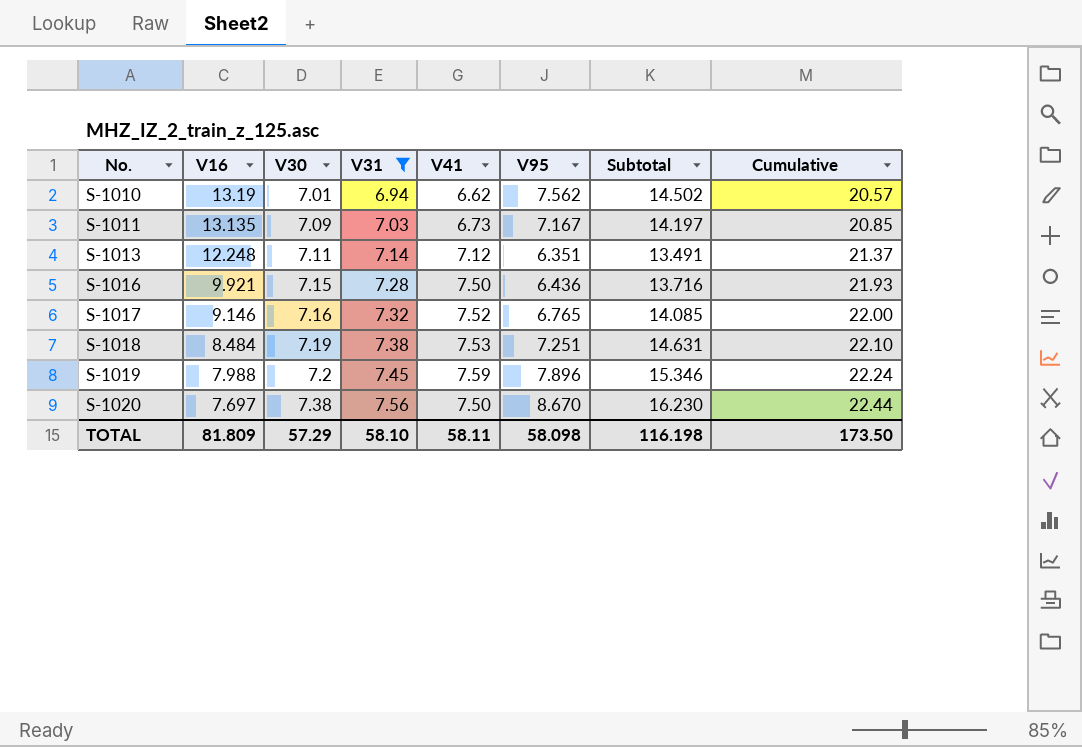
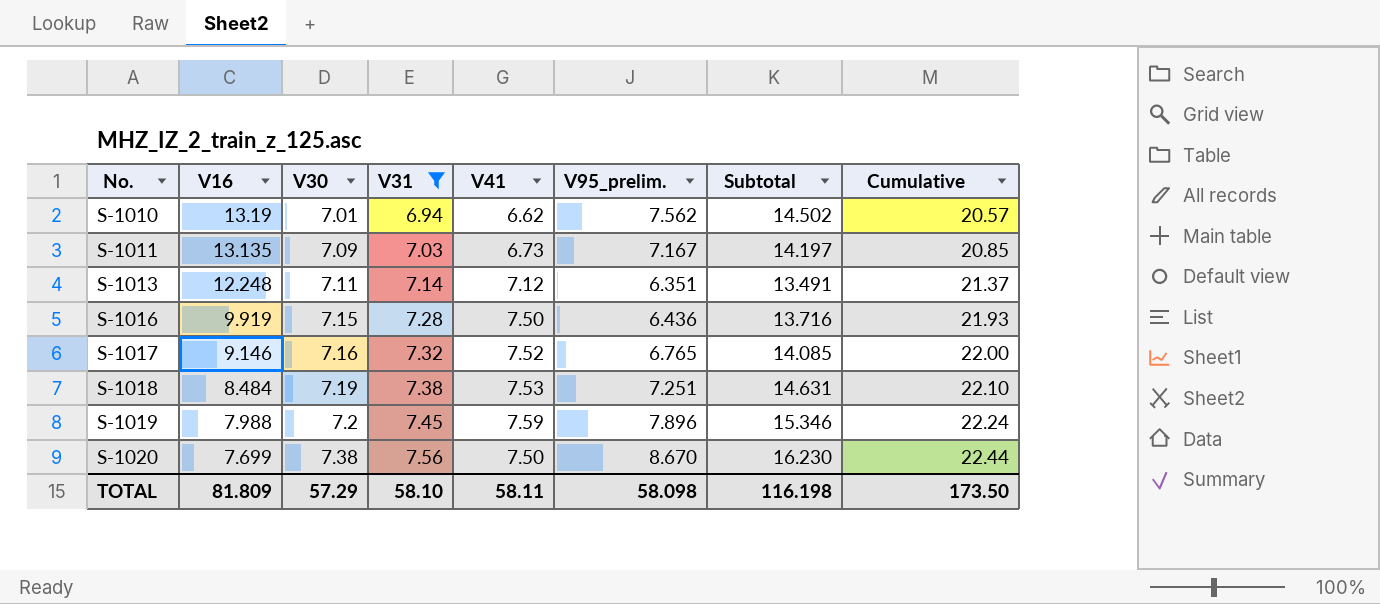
column name: V95 -> V95_prelim.
S-1016 | V16: 9.921 -> 9.919
S-1020 | V16: 7.697 -> 7.699

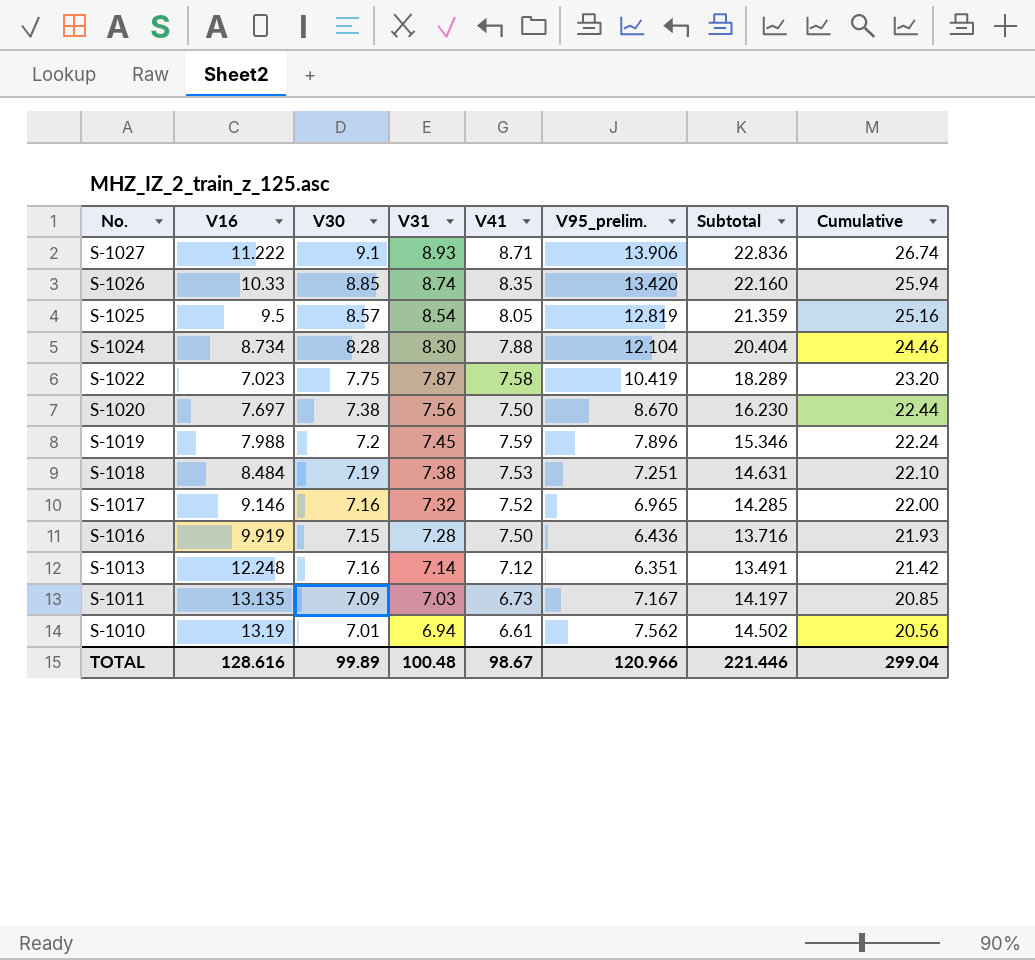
filter: V31 <= 7.56 -> none
row order: No. ascending -> No. descending
S-1020 | V16: 7.699 -> 7.697
S-1017 | V95_prelim.: 6.765 -> 6.965
S-1017 | Subtotal: 14.085 -> 14.285
S-1013 | V30: 7.11 -> 7.16
S-1013 | Cumulative: 21.37 -> 21.42
S-1010 | V41: 6.62 -> 6.61
S-1010 | Cumulative: 20.57 -> 20.56
TOTAL | V16: 81.809 -> 128.616
TOTAL | V30: 57.29 -> 99.89
TOTAL | V31: 58.10 -> 100.48
TOTAL | V41: 58.11 -> 98.67
TOTAL | V95_prelim.: 58.098 -> 120.966
TOTAL | Subtotal: 116.198 -> 221.446
TOTAL | Cumulative: 173.50 -> 299.04

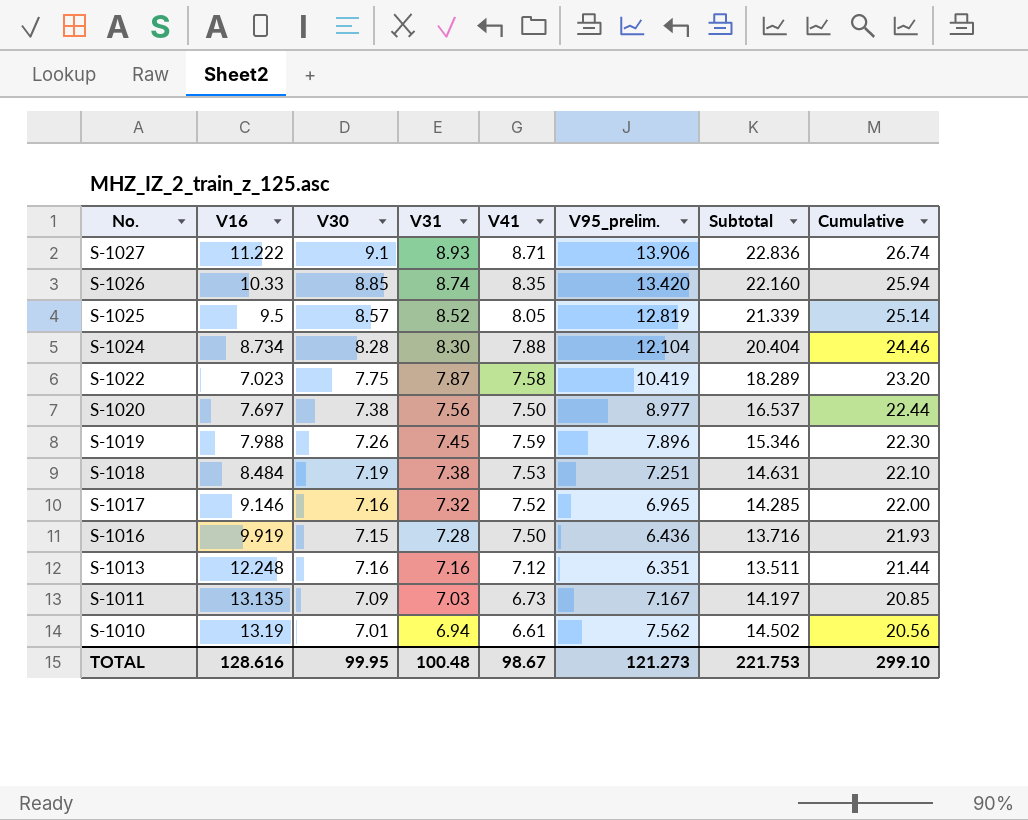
S-1025 | V31: 8.54 -> 8.52
S-1025 | Subtotal: 21.359 -> 21.339
S-1025 | Cumulative: 25.16 -> 25.14
S-1020 | V95_prelim.: 8.670 -> 8.977
S-1020 | Subtotal: 16.230 -> 16.537
S-1019 | V30: 7.2 -> 7.26
S-1019 | Cumulative: 22.24 -> 22.30
S-1013 | V31: 7.14 -> 7.16
S-1013 | Subtotal: 13.491 -> 13.511
S-1013 | Cumulative: 21.42 -> 21.44
TOTAL | V30: 99.89 -> 99.95
TOTAL | V95_prelim.: 120.966 -> 121.273
TOTAL | Subtotal: 221.446 -> 221.753
TOTAL | Cumulative: 299.04 -> 299.10

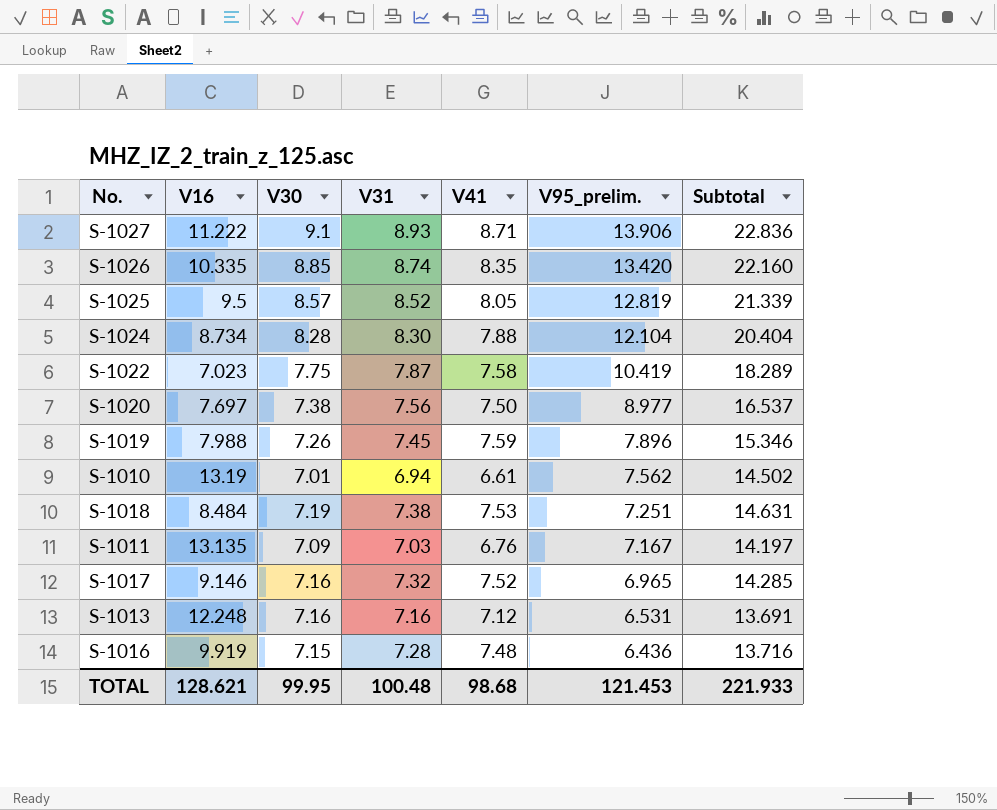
row order: No. descending -> V95_prelim. descending
column Cumulative | formula: [V30] + [V31] + [V41] -> none
S-1026 | V16: 10.33 -> 10.335
S-1011 | V41: 6.73 -> 6.76
S-1013 | V95_prelim.: 6.351 -> 6.531
S-1013 | Subtotal: 13.511 -> 13.691
S-1016 | V41: 7.50 -> 7.48
TOTAL | V16: 128.616 -> 128.621
TOTAL | V41: 98.67 -> 98.68
TOTAL | V95_prelim.: 121.273 -> 121.453
TOTAL | Subtotal: 221.753 -> 221.933

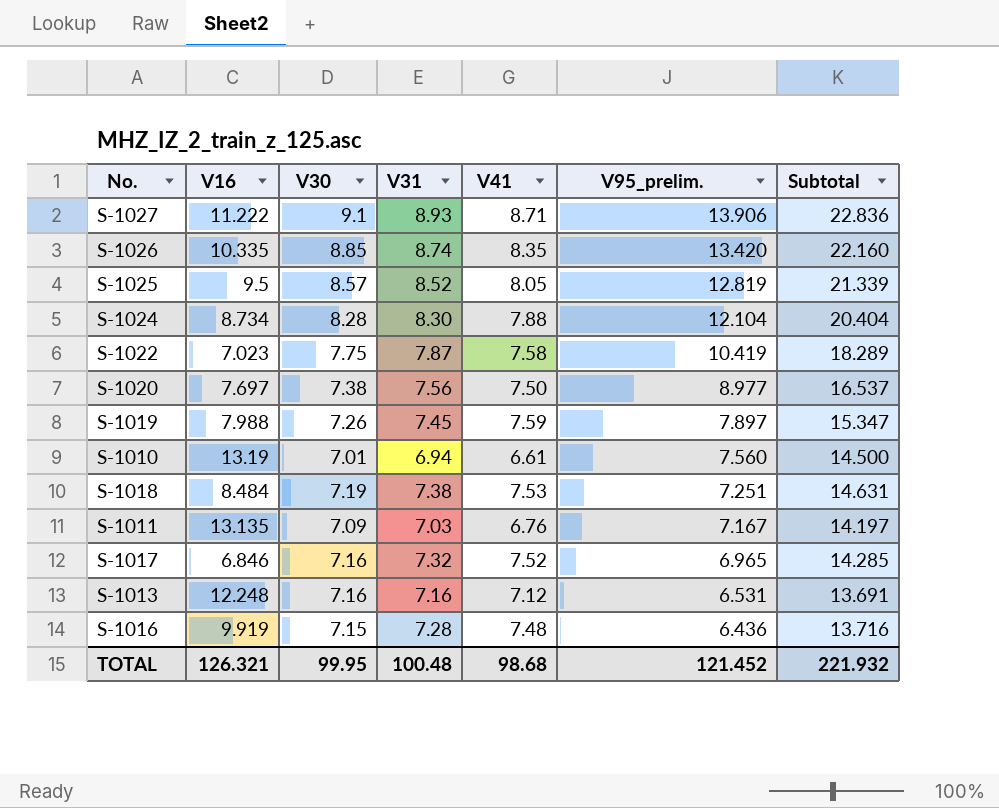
S-1019 | V95_prelim.: 7.896 -> 7.897
S-1019 | Subtotal: 15.346 -> 15.347
S-1010 | V95_prelim.: 7.562 -> 7.560
S-1010 | Subtotal: 14.502 -> 14.500
S-1017 | V16: 9.146 -> 6.846
TOTAL | V16: 128.621 -> 126.321
TOTAL | V95_prelim.: 121.453 -> 121.452
TOTAL | Subtotal: 221.933 -> 221.932

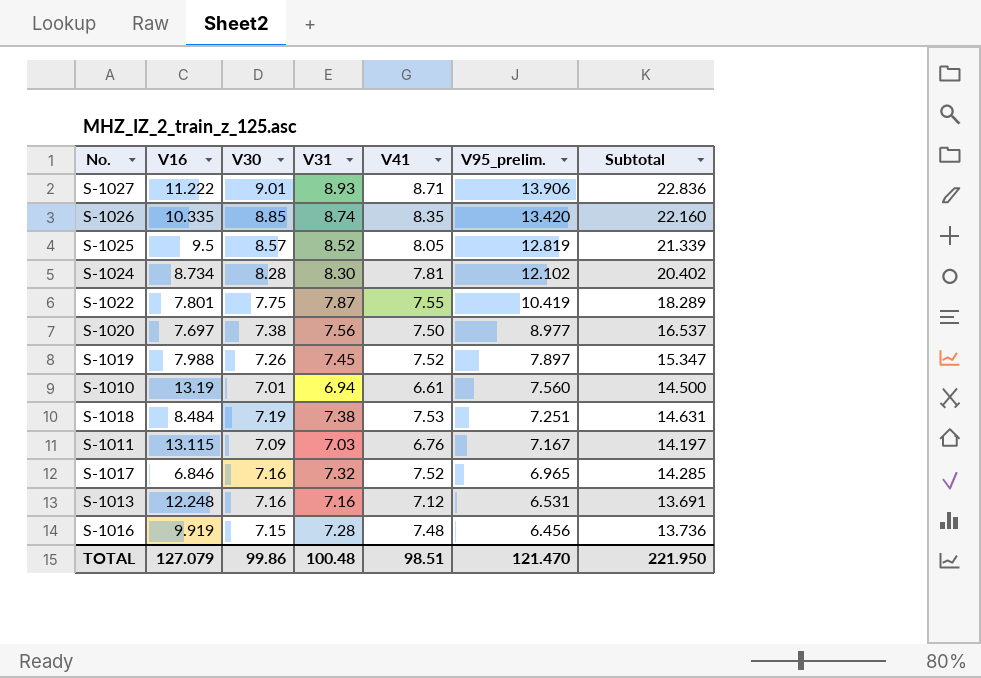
S-1027 | V30: 9.1 -> 9.01
S-1024 | V41: 7.88 -> 7.81
S-1024 | V95_prelim.: 12.104 -> 12.102
S-1024 | Subtotal: 20.404 -> 20.402
S-1022 | V16: 7.023 -> 7.801
S-1022 | V41: 7.58 -> 7.55
S-1019 | V41: 7.59 -> 7.52
S-1011 | V16: 13.135 -> 13.115
S-1016 | V95_prelim.: 6.436 -> 6.456
S-1016 | Subtotal: 13.716 -> 13.736
TOTAL | V16: 126.321 -> 127.079
TOTAL | V30: 99.95 -> 99.86
TOTAL | V41: 98.68 -> 98.51
TOTAL | V95_prelim.: 121.452 -> 121.470
TOTAL | Subtotal: 221.932 -> 221.950

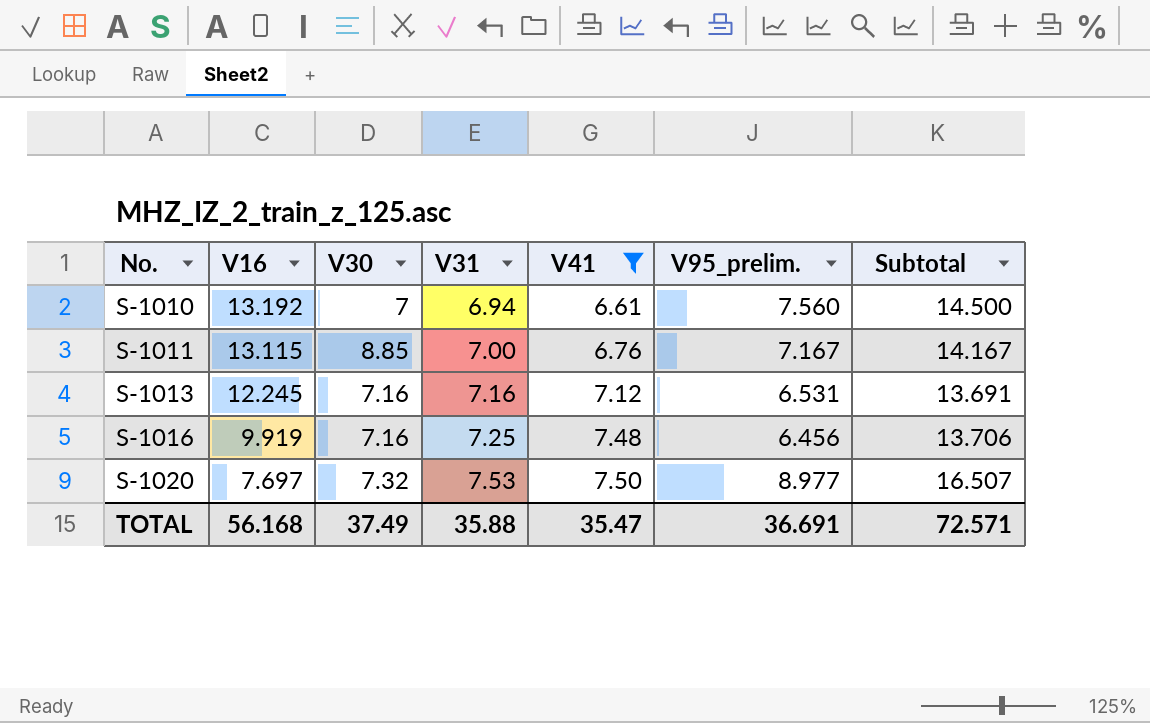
filter: none -> V41 <= 7.50
row order: V95_prelim. descending -> No. ascending
S-1010 | V16: 13.19 -> 13.192
S-1010 | V30: 7.01 -> 7
S-1011 | V30: 7.09 -> 8.85
S-1011 | V31: 7.03 -> 7.00
S-1011 | Subtotal: 14.197 -> 14.167
S-1013 | V16: 12.248 -> 12.245
S-1016 | V30: 7.15 -> 7.16
S-1016 | V31: 7.28 -> 7.25
S-1016 | Subtotal: 13.736 -> 13.706
S-1020 | V30: 7.38 -> 7.32
S-1020 | V31: 7.56 -> 7.53
S-1020 | Subtotal: 16.537 -> 16.507
TOTAL | V16: 127.079 -> 56.168
TOTAL | V30: 99.86 -> 37.49
TOTAL | V31: 100.48 -> 35.88
TOTAL | V41: 98.51 -> 35.47
TOTAL | V95_prelim.: 121.470 -> 36.691
TOTAL | Subtotal: 221.950 -> 72.571

